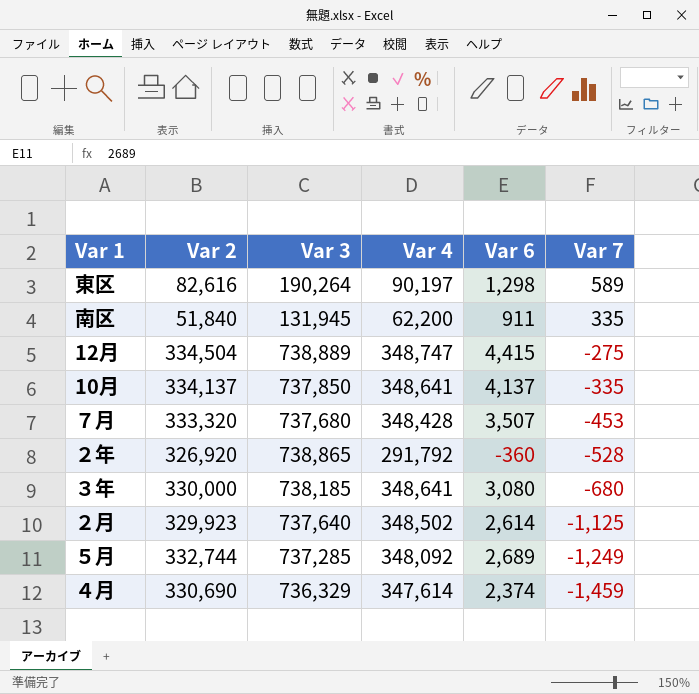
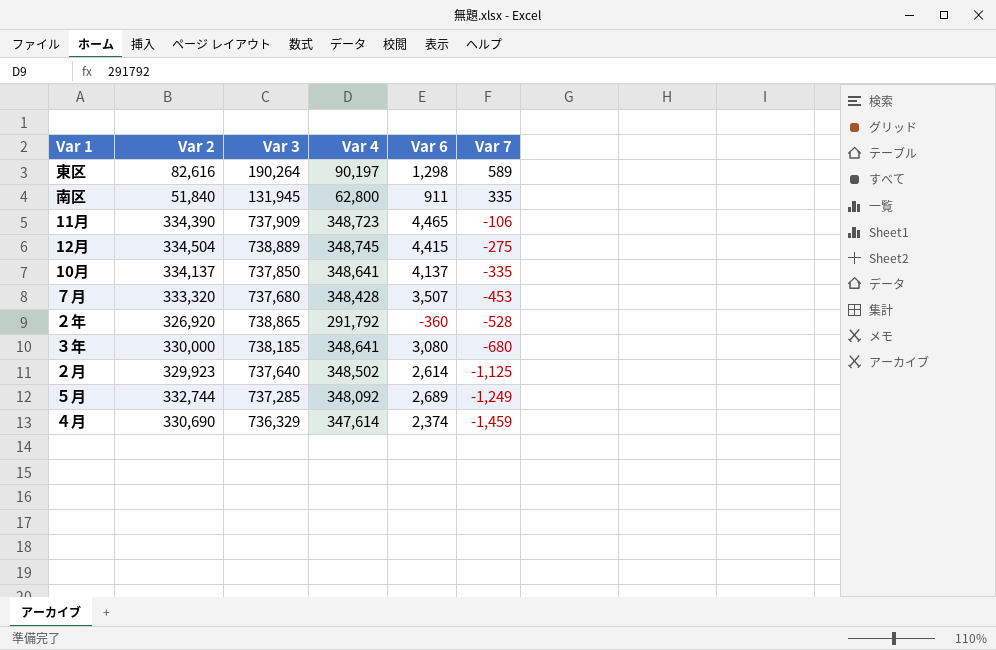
南区 | Var 4: 62,200 -> 62,800
row 11月: none -> 334,390 | 737,909 | 348,723 | 4,465 | -106
12月 | Var 4: 348,747 -> 348,745

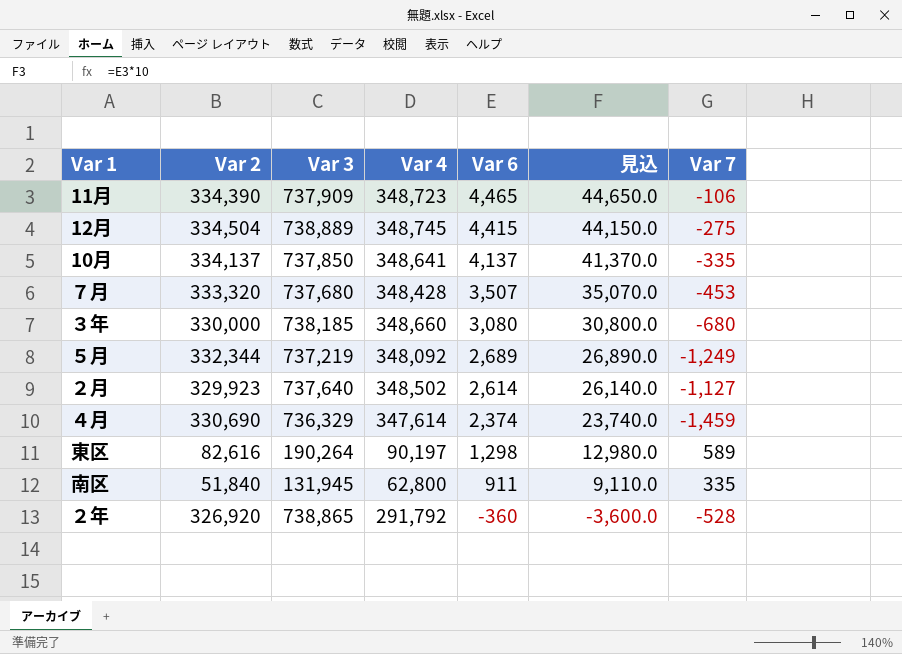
row order: Var 7 descending -> Var 6 descending
column 見込 | formula: none -> [Var 6] * 10
３年 | Var 4: 348,641 -> 348,660
５月 | Var 2: 332,744 -> 332,344
５月 | Var 3: 737,285 -> 737,219
２月 | Var 7: -1,125 -> -1,127

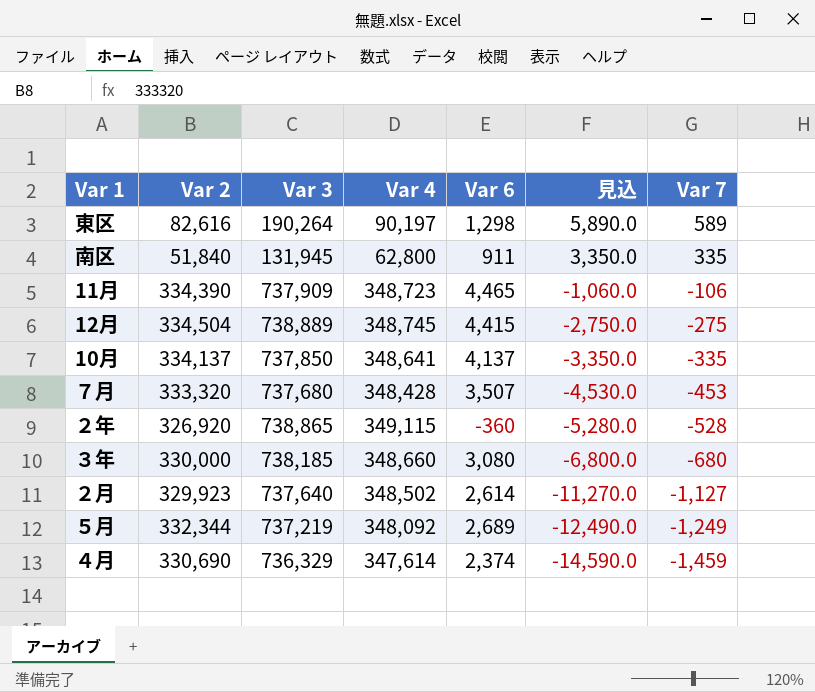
row order: Var 6 descending -> 見込 descending
column 見込 | formula: [Var 6] * 10 -> [Var 7] * 10
２年 | Var 4: 291,792 -> 349,115

